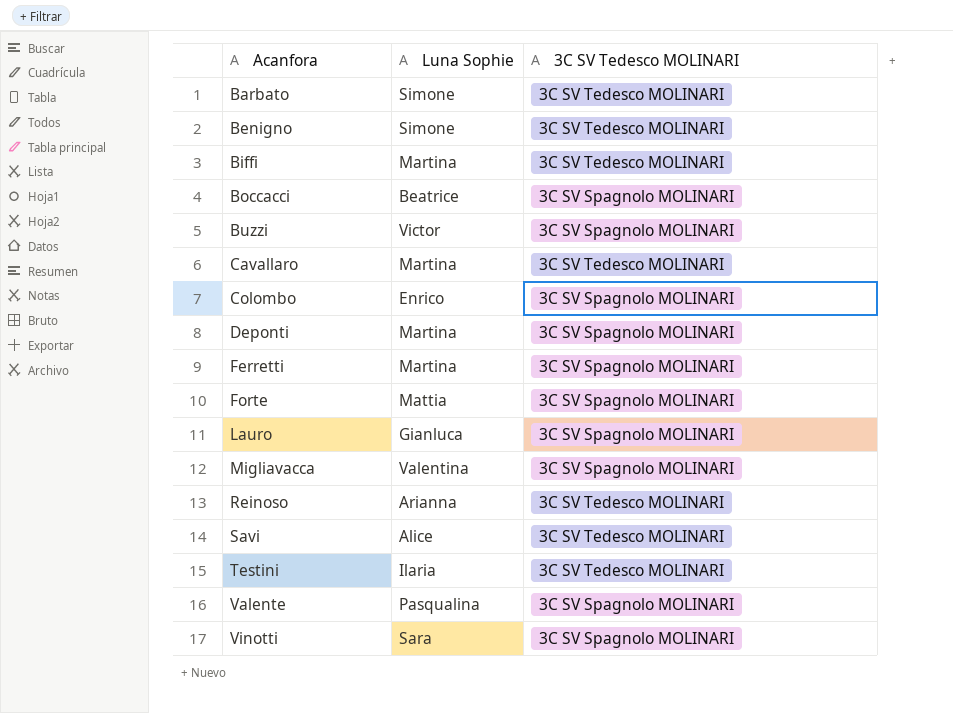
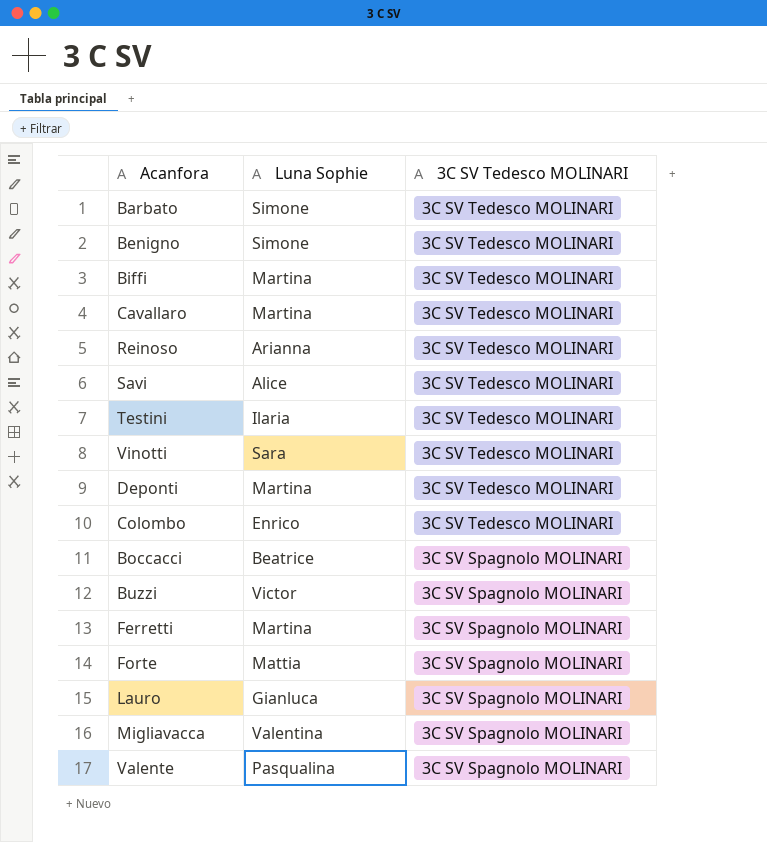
row order: Acanfora ascending -> 3C SV Tedesco MOLINARI descending
Vinotti | 3C SV Tedesco MOLINARI: 3C SV Spagnolo MOLINARI -> 3C SV Tedesco MOLINARI
Deponti | 3C SV Tedesco MOLINARI: 3C SV Spagnolo MOLINARI -> 3C SV Tedesco MOLINARI
Colombo | 3C SV Tedesco MOLINARI: 3C SV Spagnolo MOLINARI -> 3C SV Tedesco MOLINARI

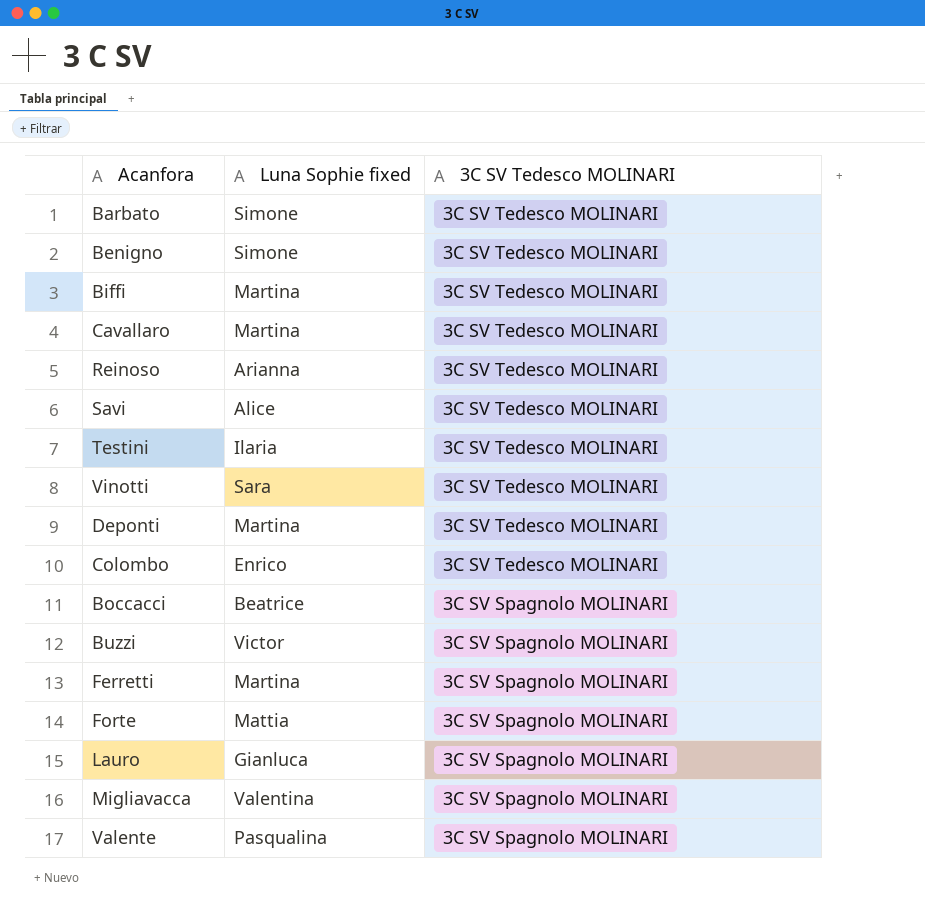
column name: Luna Sophie -> Luna Sophie fixed

